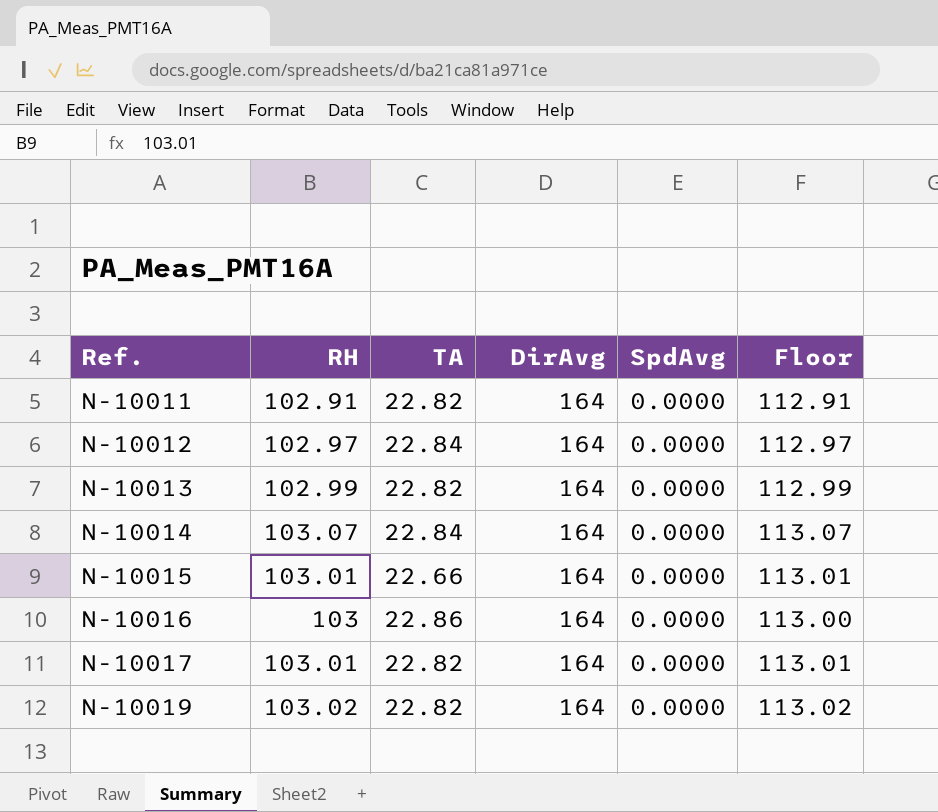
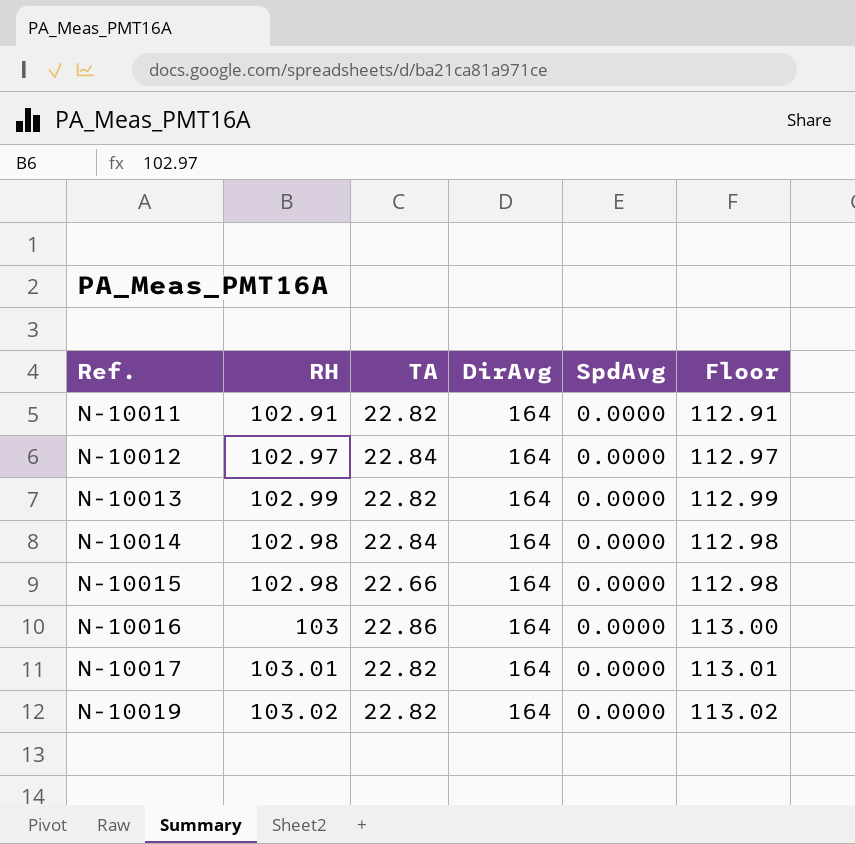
N-10014 | RH: 103.07 -> 102.98
N-10014 | Floor: 113.07 -> 112.98
N-10015 | RH: 103.01 -> 102.98
N-10015 | Floor: 113.01 -> 112.98

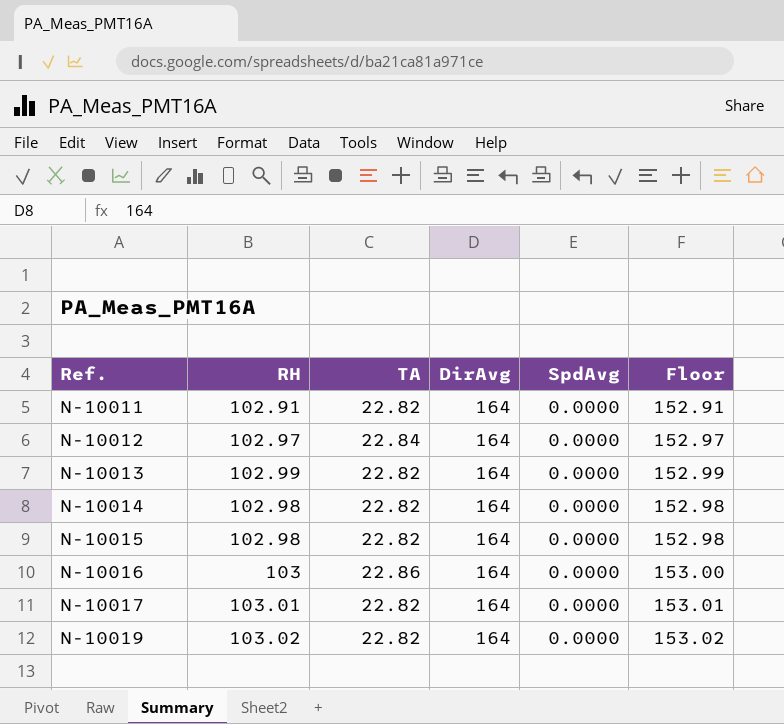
column Floor | formula: [RH] + 10 -> [RH] + 50
N-10014 | TA: 22.84 -> 22.82
N-10015 | TA: 22.66 -> 22.82

